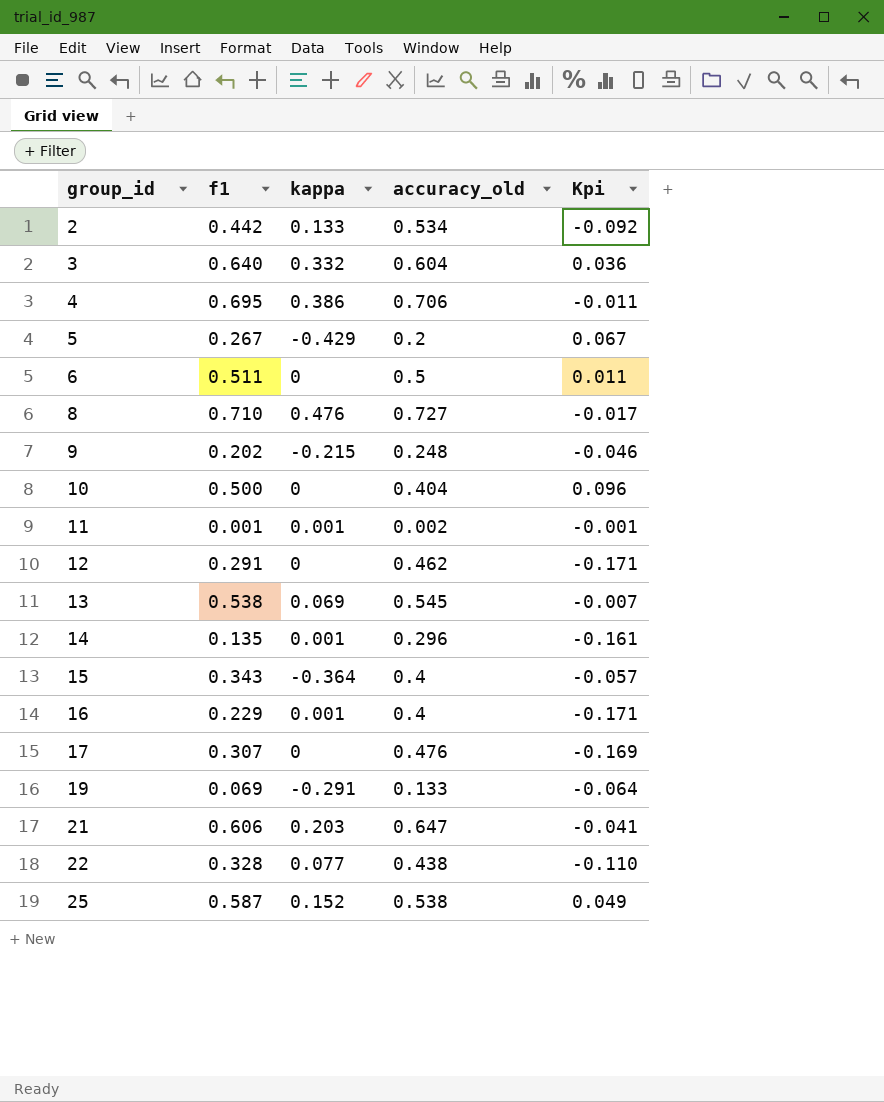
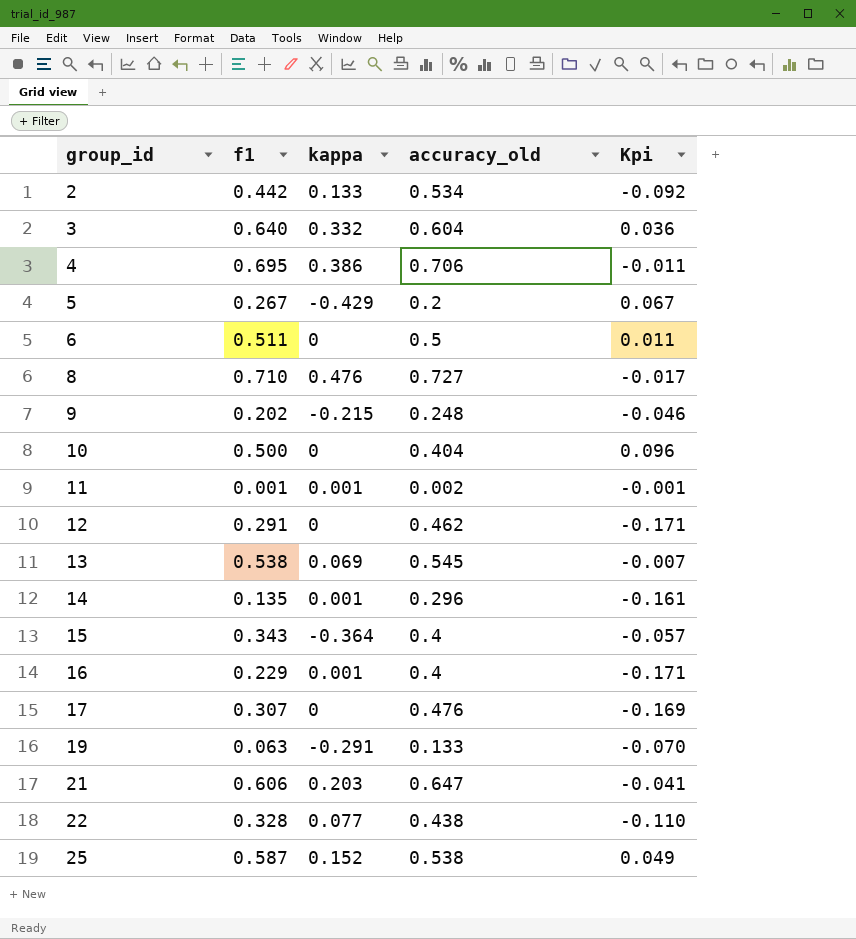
19 | f1: 0.069 -> 0.063
19 | Kpi: -0.064 -> -0.070

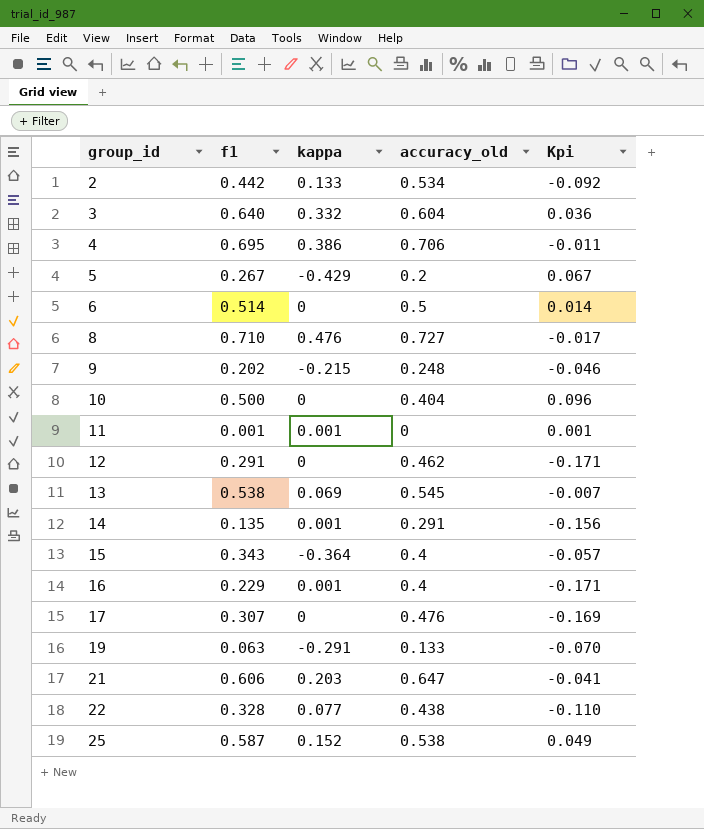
6 | f1: 0.511 -> 0.514
6 | Kpi: 0.011 -> 0.014
11 | accuracy_old: 0.002 -> 0
11 | Kpi: -0.001 -> 0.001
14 | accuracy_old: 0.296 -> 0.291
14 | Kpi: -0.161 -> -0.156

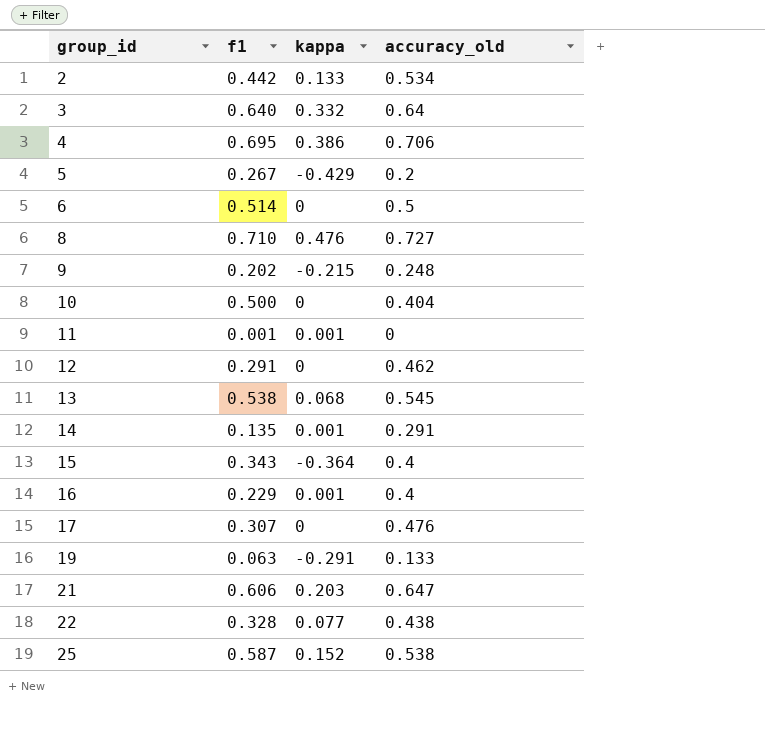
column Kpi | formula: [f1] - [accuracy_old] -> none
3 | accuracy_old: 0.604 -> 0.64
13 | kappa: 0.069 -> 0.068

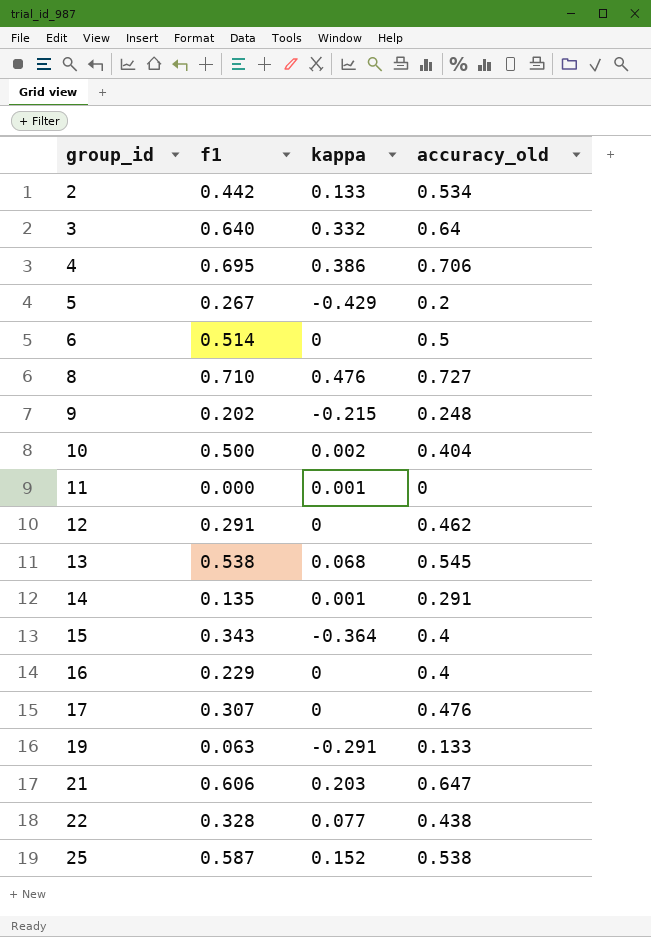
10 | kappa: 0 -> 0.002
11 | f1: 0.001 -> 0.000
16 | kappa: 0.001 -> 0

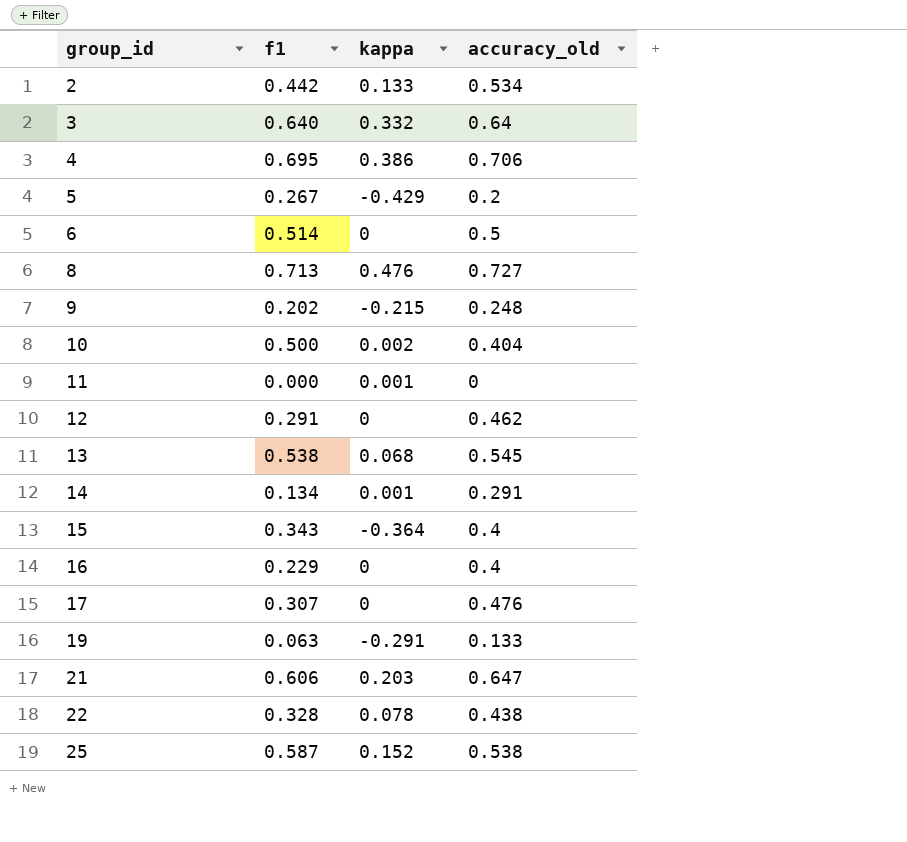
8 | f1: 0.710 -> 0.713
14 | f1: 0.135 -> 0.134
22 | kappa: 0.077 -> 0.078

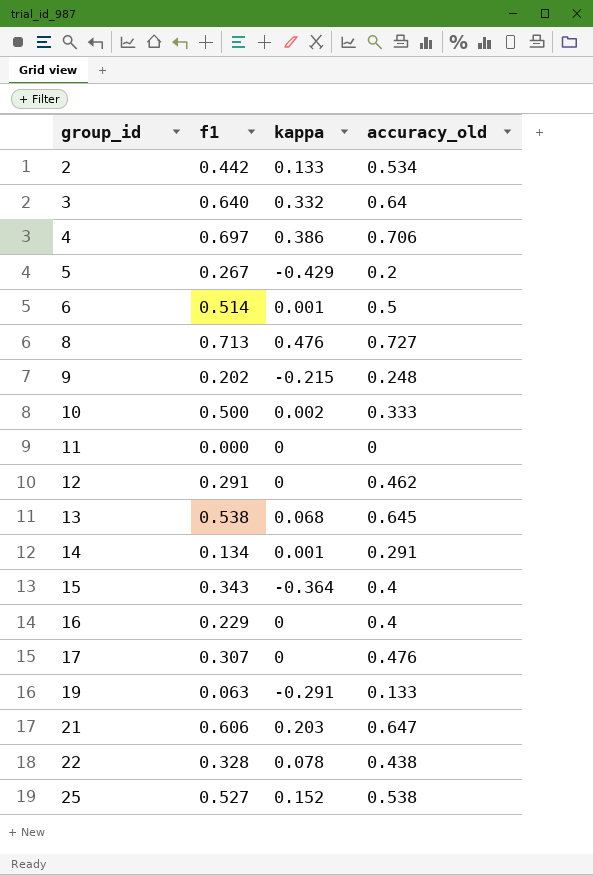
4 | f1: 0.695 -> 0.697
6 | kappa: 0 -> 0.001
10 | accuracy_old: 0.404 -> 0.333
11 | kappa: 0.001 -> 0
13 | accuracy_old: 0.545 -> 0.645
25 | f1: 0.587 -> 0.527

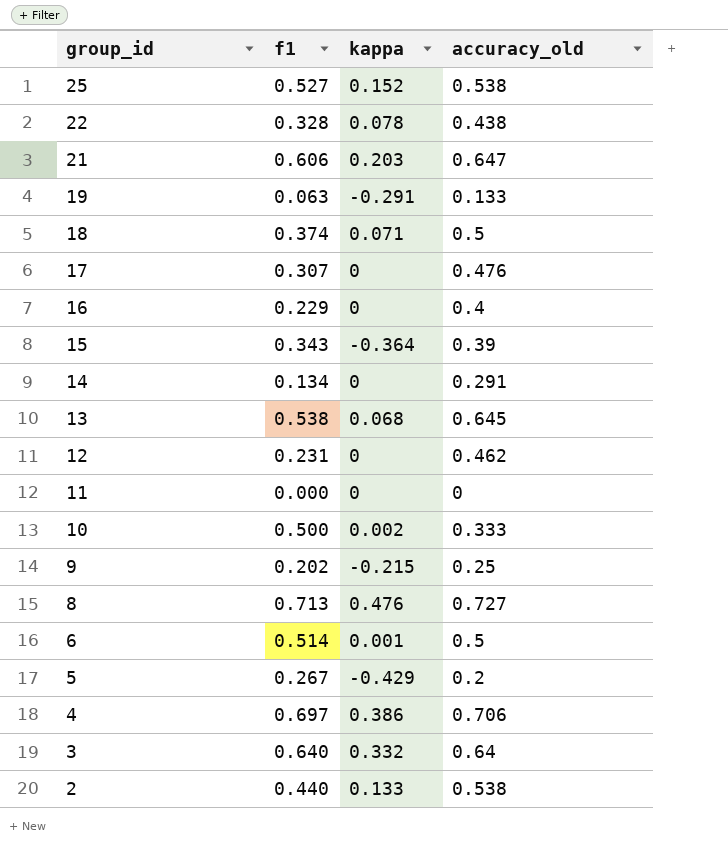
row order: group_id ascending -> group_id descending
row 18: none -> 0.374 | 0.071 | 0.5
15 | accuracy_old: 0.4 -> 0.39
14 | kappa: 0.001 -> 0
12 | f1: 0.291 -> 0.231
9 | accuracy_old: 0.248 -> 0.25
2 | f1: 0.442 -> 0.440
2 | accuracy_old: 0.534 -> 0.538

